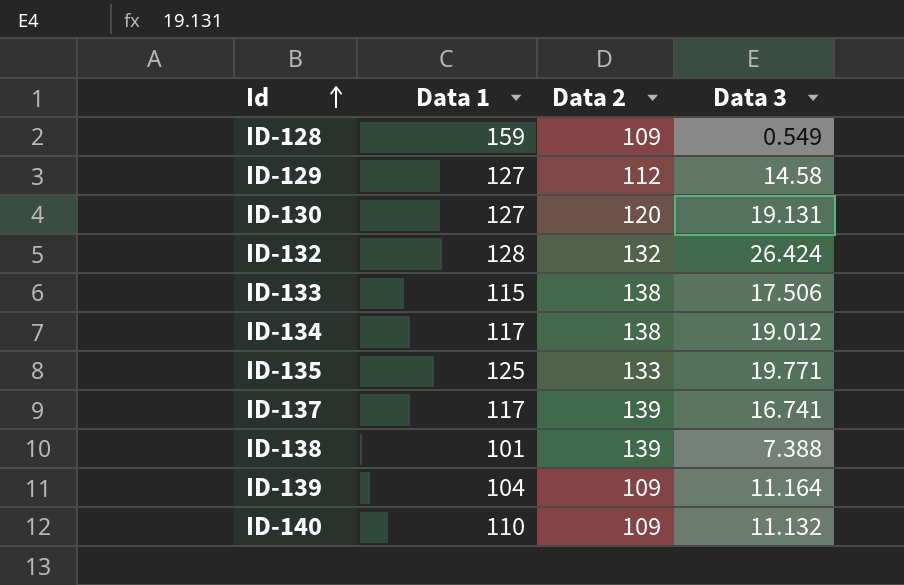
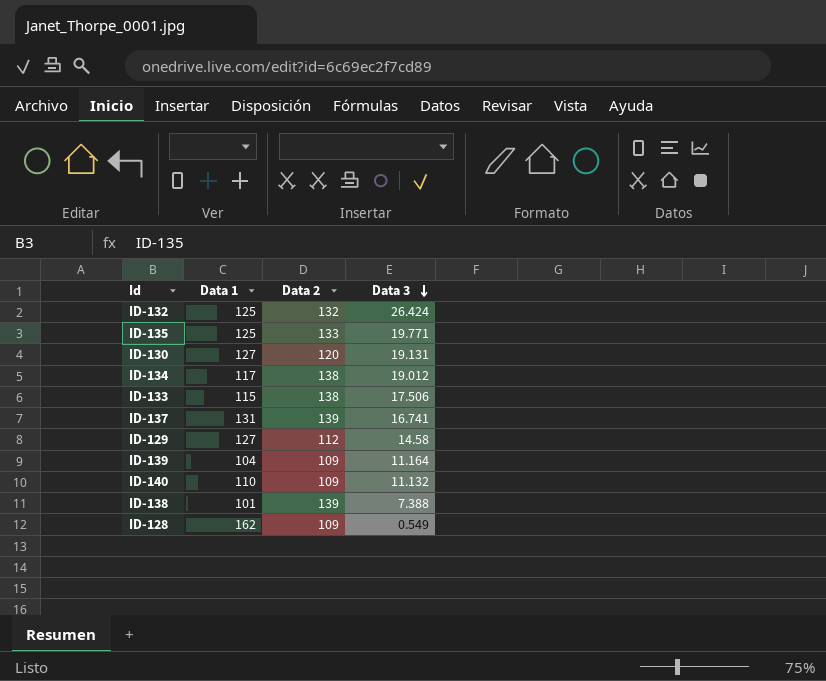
row order: Id ascending -> Data 3 descending
ID-132 | Data 1: 128 -> 125
ID-137 | Data 1: 117 -> 131
ID-128 | Data 1: 159 -> 162

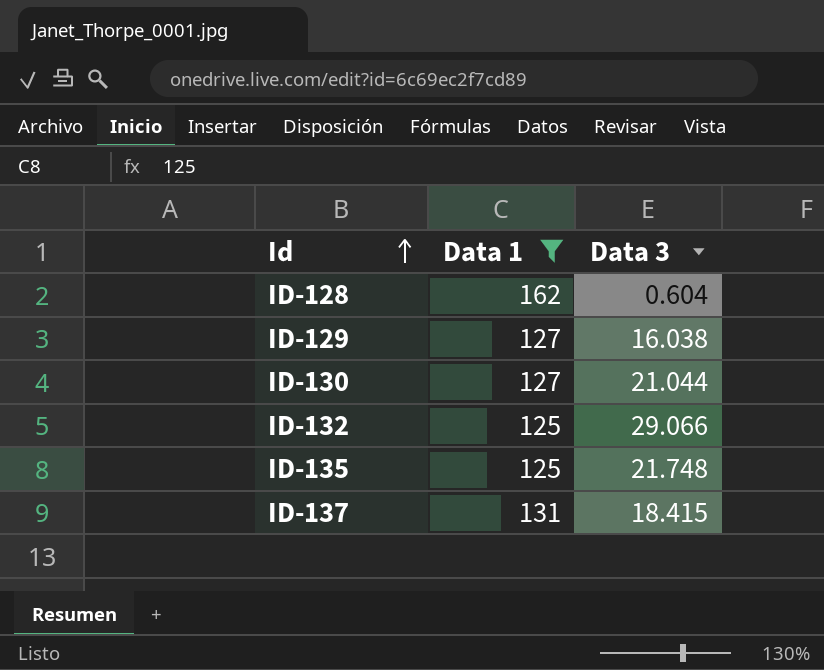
filter: none -> Data 1 >= 125
row order: Data 3 descending -> Id ascending
column Data 2 | position: 3 -> none
ID-128 | Data 3: 0.549 -> 0.604
ID-129 | Data 3: 14.58 -> 16.038
ID-130 | Data 3: 19.131 -> 21.044
ID-132 | Data 3: 26.424 -> 29.066
ID-135 | Data 3: 19.771 -> 21.748
ID-137 | Data 3: 16.741 -> 18.415

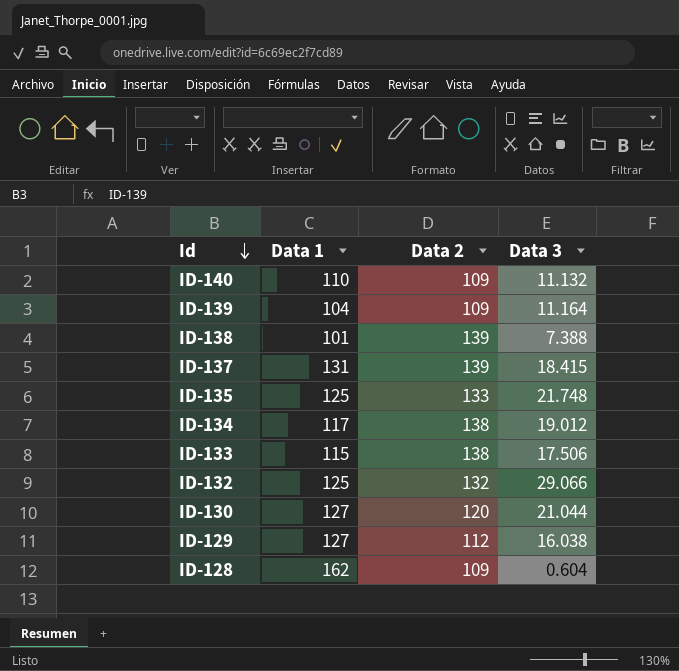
filter: Data 1 >= 125 -> none
row order: Id ascending -> Id descending
column Data 2 | position: none -> 3

